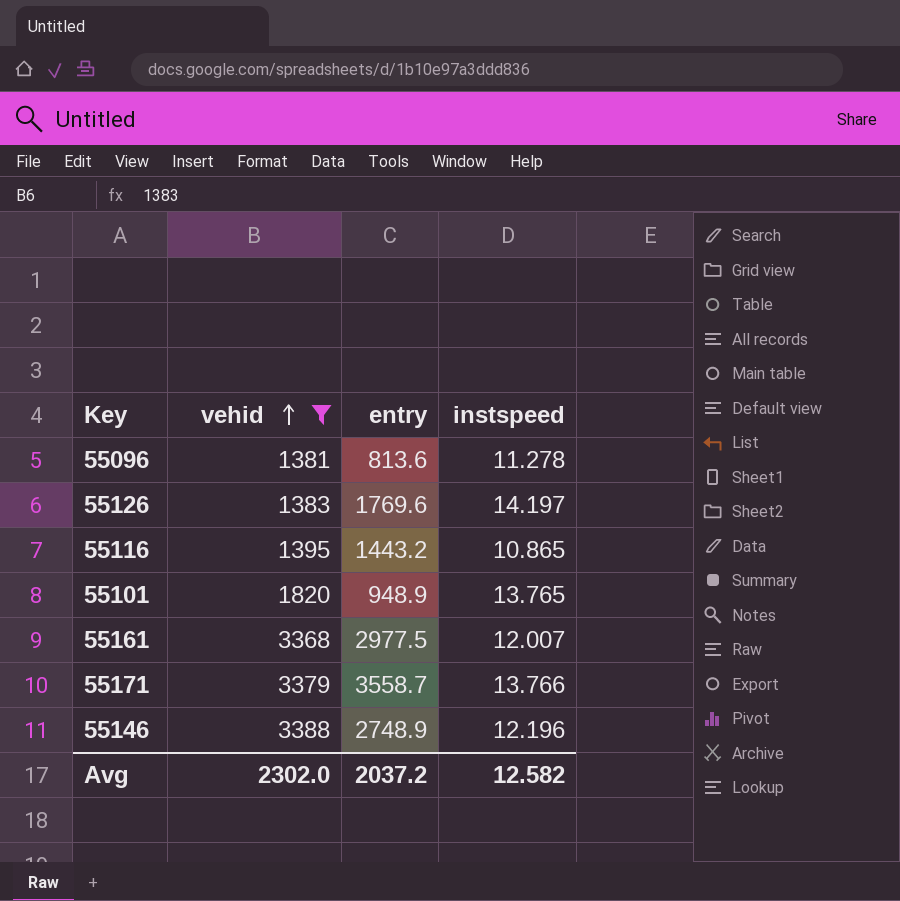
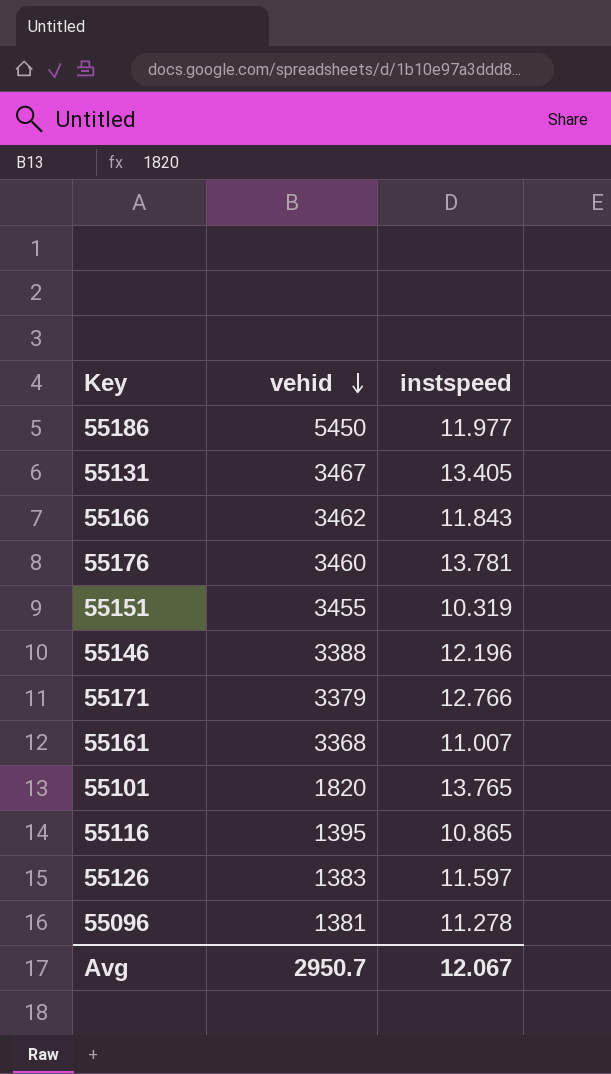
filter: vehid <= 3388 -> none
row order: vehid ascending -> vehid descending
column entry | position: 3 -> none
55171 | instspeed: 13.766 -> 12.766
55161 | instspeed: 12.007 -> 11.007
55126 | instspeed: 14.197 -> 11.597
Avg | vehid: 2302.0 -> 2950.7
Avg | instspeed: 12.582 -> 12.067

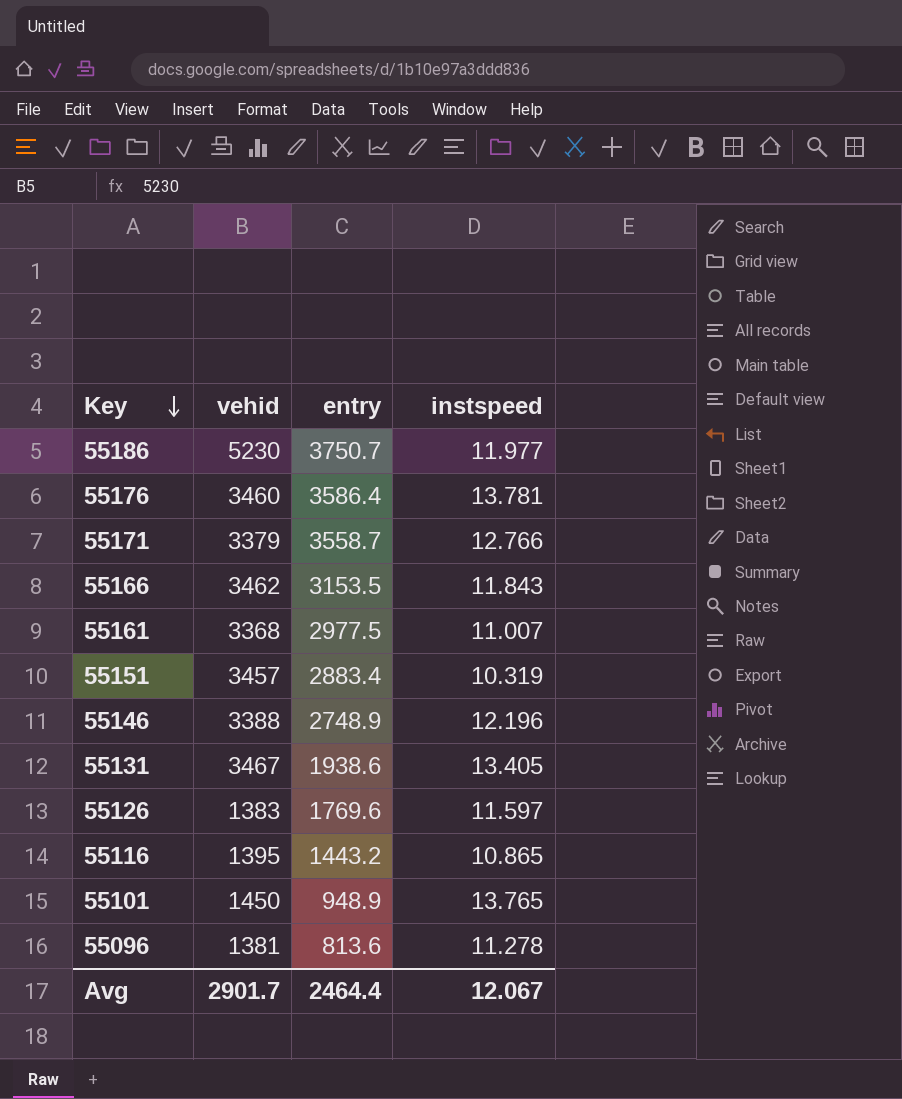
row order: vehid descending -> Key descending
column entry | position: none -> 3
55186 | vehid: 5450 -> 5230
55151 | vehid: 3455 -> 3457
55101 | vehid: 1820 -> 1450
Avg | vehid: 2950.7 -> 2901.7

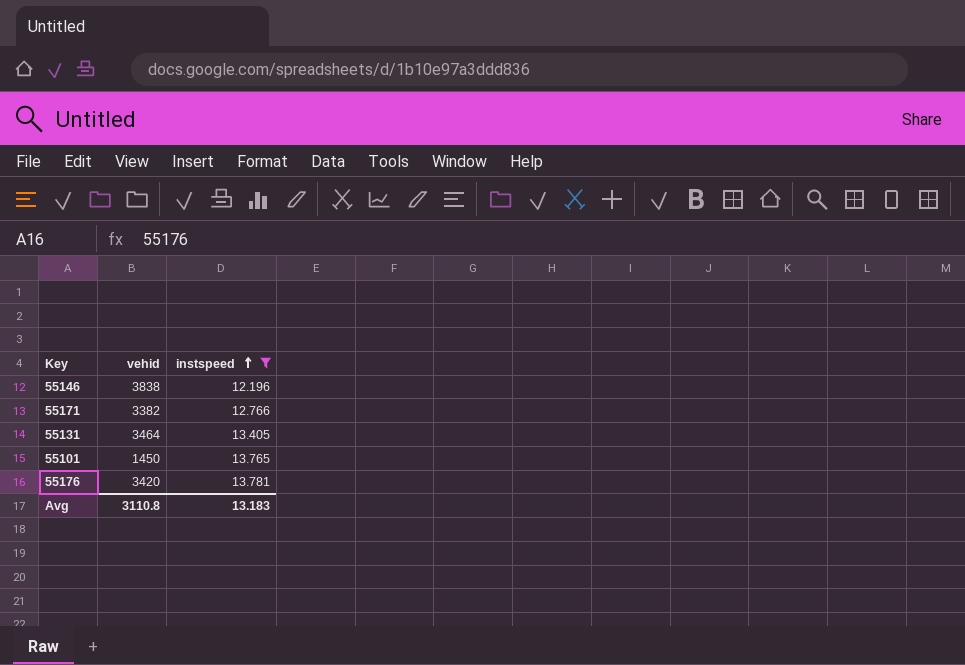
filter: none -> instspeed >= 12.196
row order: Key descending -> instspeed ascending
column entry | position: 3 -> none
55146 | vehid: 3388 -> 3838
55171 | vehid: 3379 -> 3382
55131 | vehid: 3467 -> 3464
55176 | vehid: 3460 -> 3420
Avg | vehid: 2901.7 -> 3110.8
Avg | instspeed: 12.067 -> 13.183

